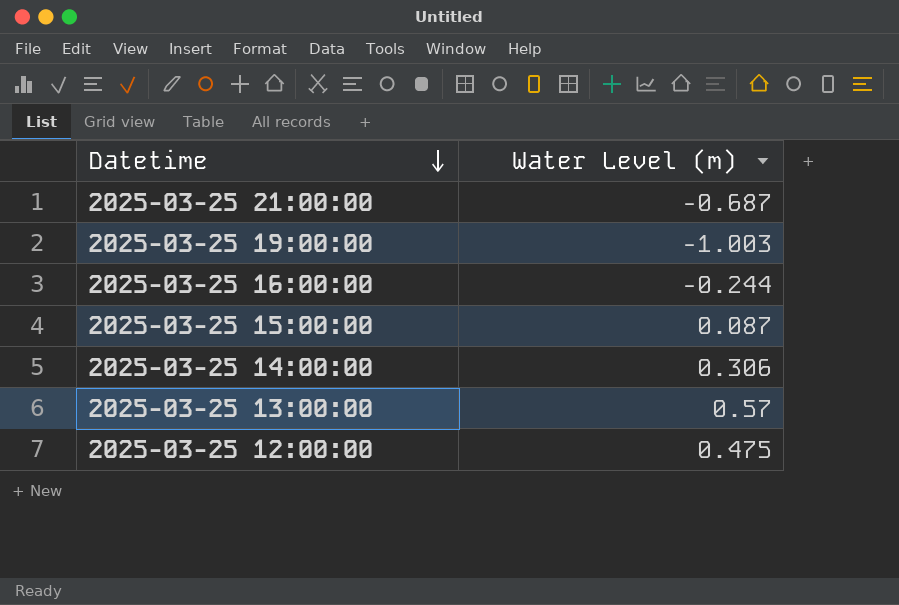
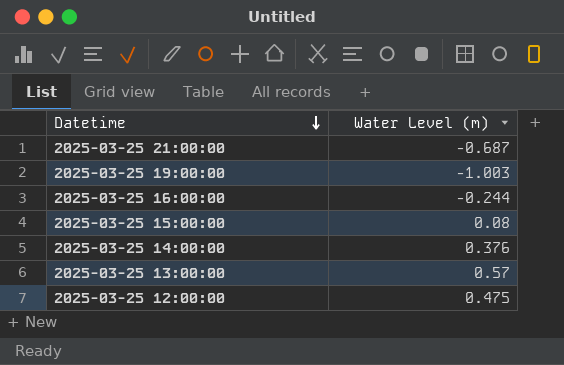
2025-03-25 15:00:00 | Water Level (m): 0.087 -> 0.08
2025-03-25 14:00:00 | Water Level (m): 0.306 -> 0.376

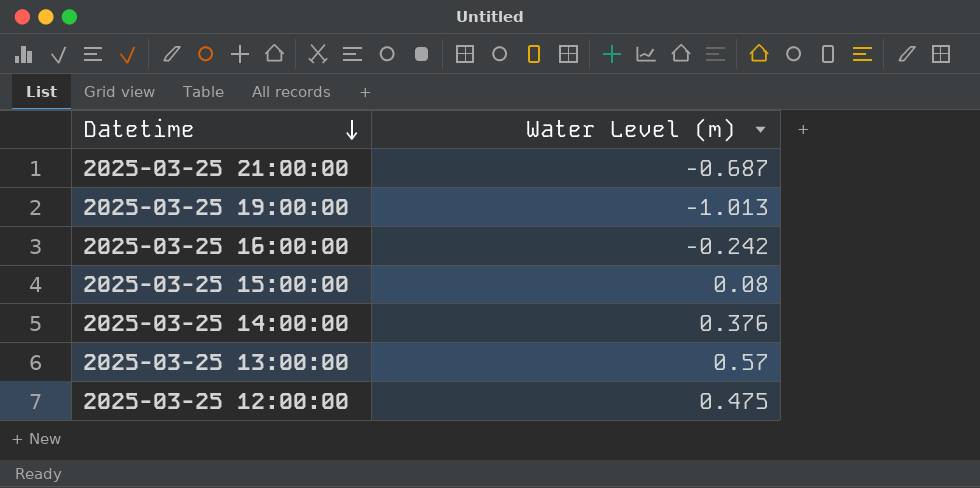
2025-03-25 19:00:00 | Water Level (m): -1.003 -> -1.013
2025-03-25 16:00:00 | Water Level (m): -0.244 -> -0.242

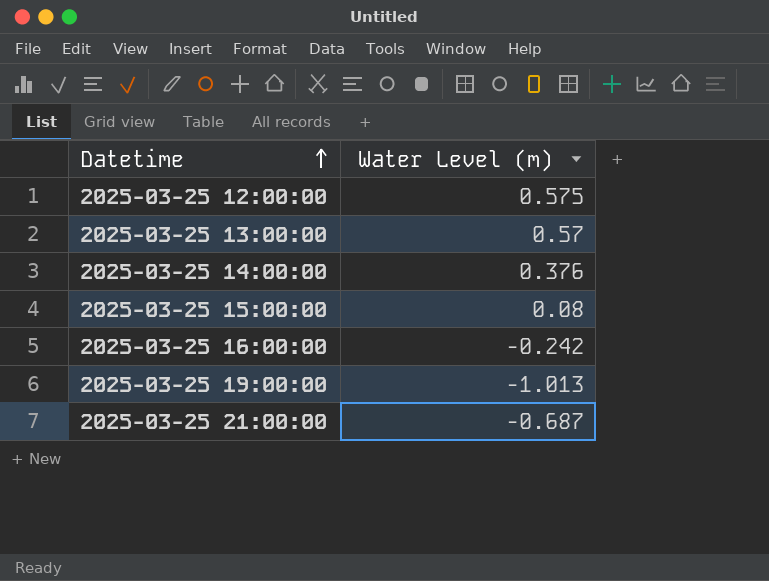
row order: Datetime descending -> Datetime ascending
2025-03-25 12:00:00 | Water Level (m): 0.475 -> 0.575

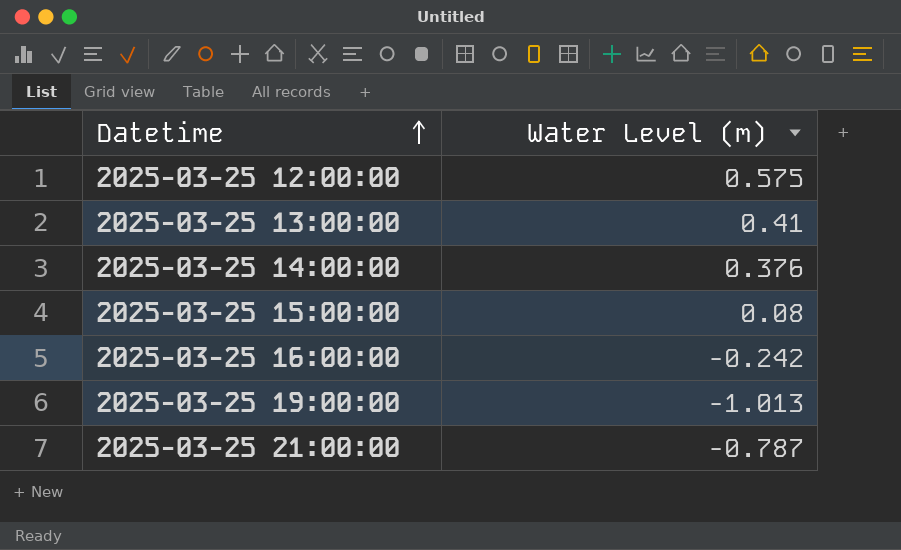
2025-03-25 13:00:00 | Water Level (m): 0.57 -> 0.41
2025-03-25 21:00:00 | Water Level (m): -0.687 -> -0.787

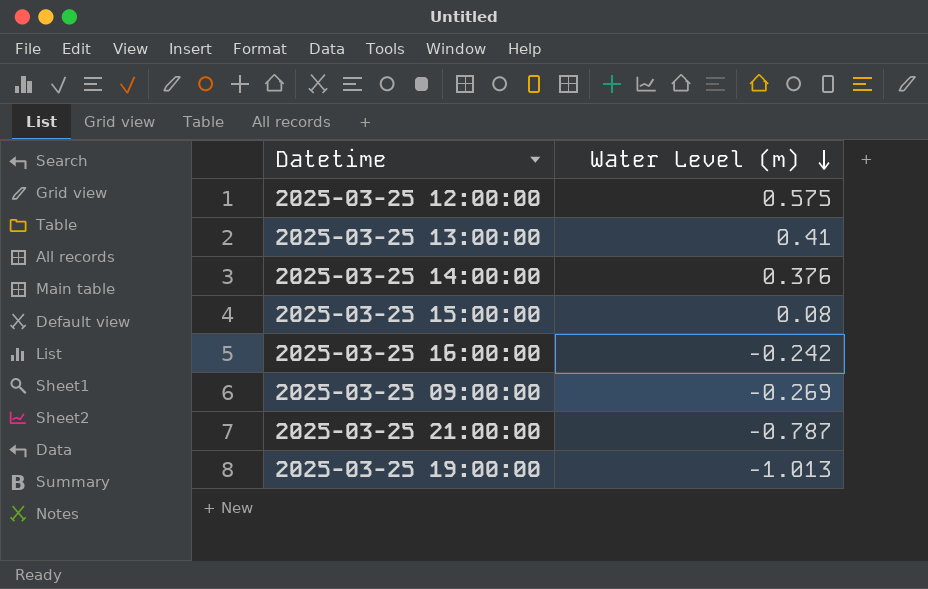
row order: Datetime ascending -> Water Level (m) descending
row 2025-03-25 09:00:00: none -> -0.269

